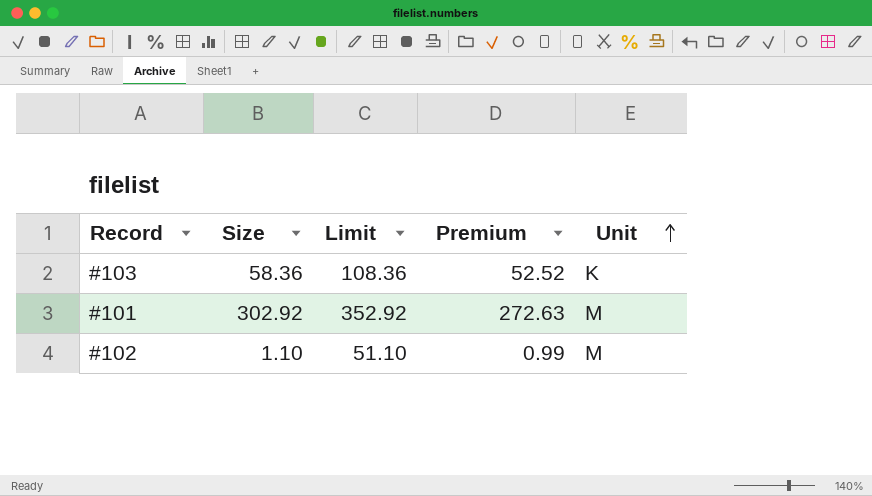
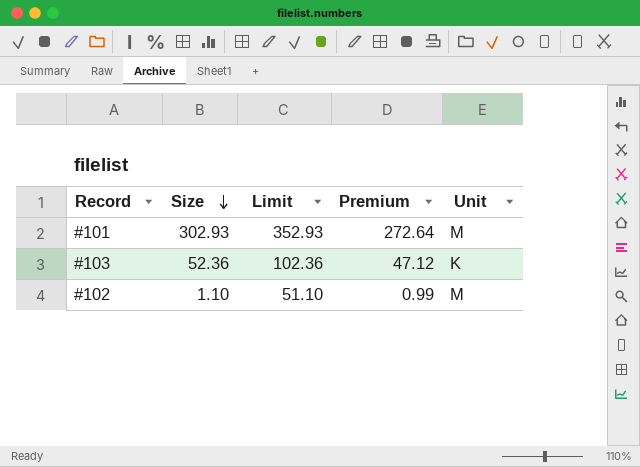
row order: Unit ascending -> Size descending
#101 | Size: 302.92 -> 302.93
#101 | Limit: 352.92 -> 352.93
#101 | Premium: 272.63 -> 272.64
#103 | Size: 58.36 -> 52.36
#103 | Limit: 108.36 -> 102.36
#103 | Premium: 52.52 -> 47.12

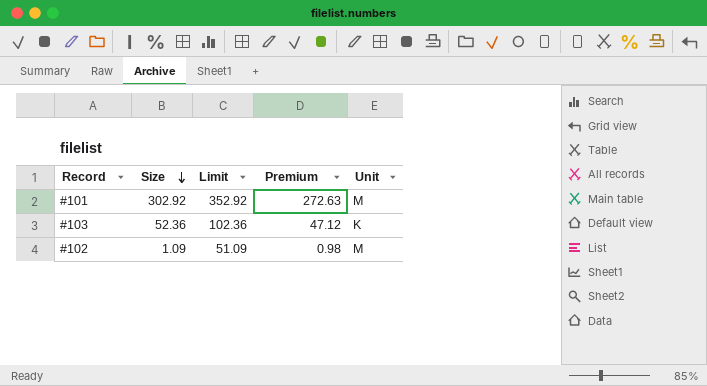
#101 | Size: 302.93 -> 302.92
#101 | Limit: 352.93 -> 352.92
#101 | Premium: 272.64 -> 272.63
#102 | Size: 1.10 -> 1.09
#102 | Limit: 51.10 -> 51.09
#102 | Premium: 0.99 -> 0.98

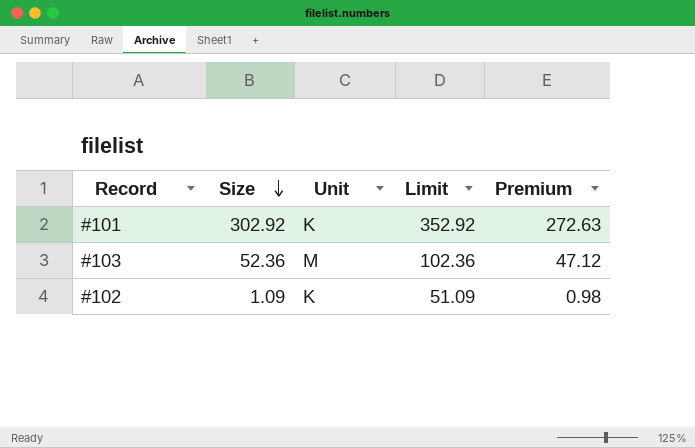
column Unit | position: 5 -> 3
#101 | Unit: M -> K
#103 | Unit: K -> M
#102 | Unit: M -> K

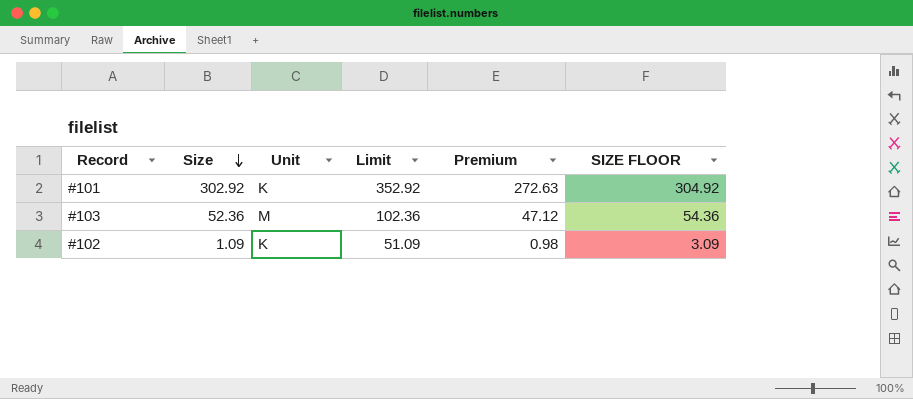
column SIZE FLOOR | formula: none -> [Size] + 2

